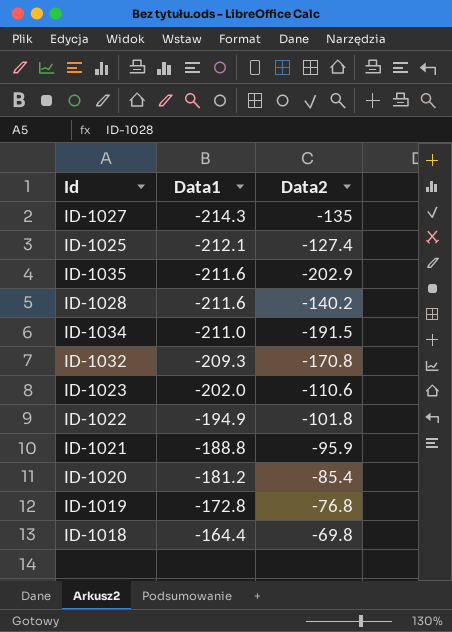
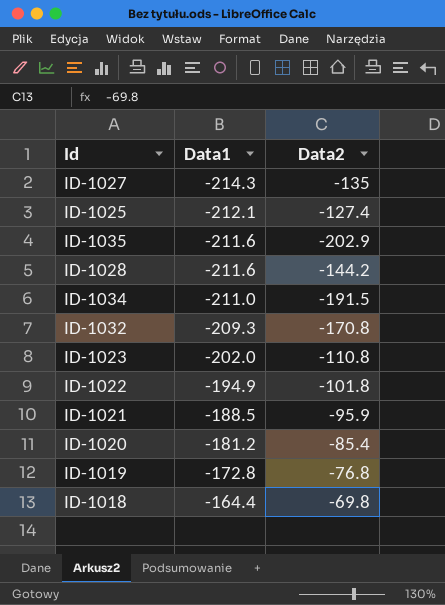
ID-1028 | Data2: -140.2 -> -144.2
ID-1023 | Data2: -110.6 -> -110.8
ID-1021 | Data1: -188.8 -> -188.5

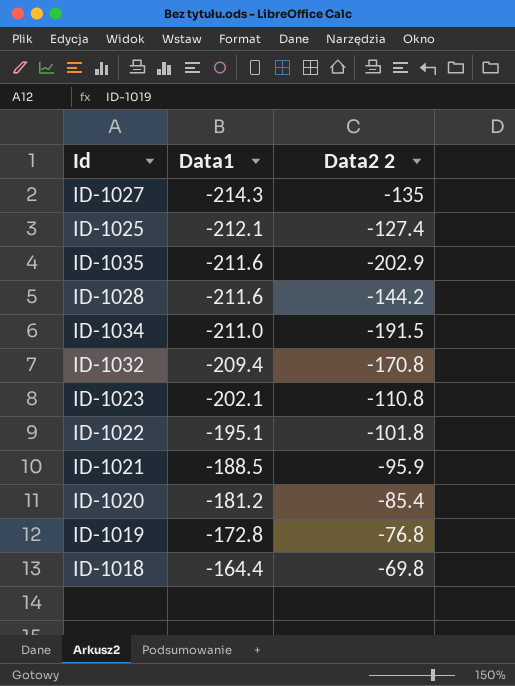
column name: Data2 -> Data2 2
ID-1032 | Data1: -209.3 -> -209.4
ID-1023 | Data1: -202.0 -> -202.1
ID-1022 | Data1: -194.9 -> -195.1

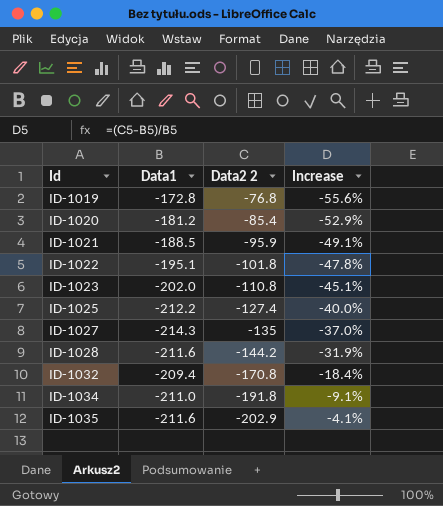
row order: Data1 ascending -> Id ascending
column Increase | formula: none -> ([Data2 2] - [Data1]) / [Data1]
row ID-1018: -164.4 | -69.8 -> none
ID-1023 | Data1: -202.1 -> -202.0
ID-1025 | Data1: -212.1 -> -212.2
ID-1034 | Data2 2: -191.5 -> -191.8

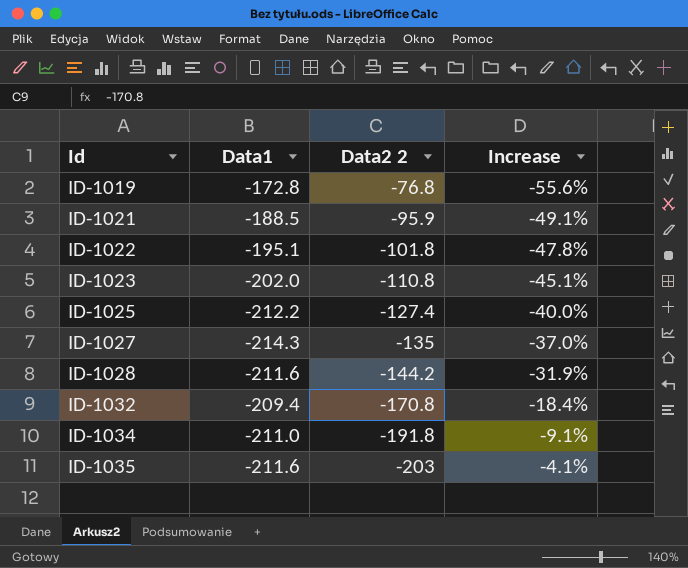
row ID-1020: -181.2 | -85.4 | -52.9% -> none
ID-1035 | Data2 2: -202.9 -> -203

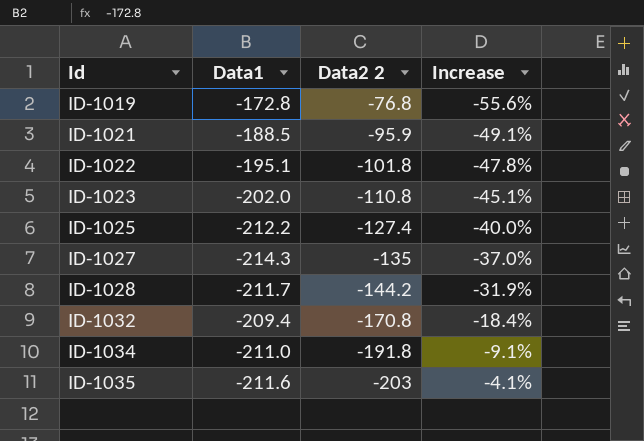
ID-1028 | Data1: -211.6 -> -211.7

